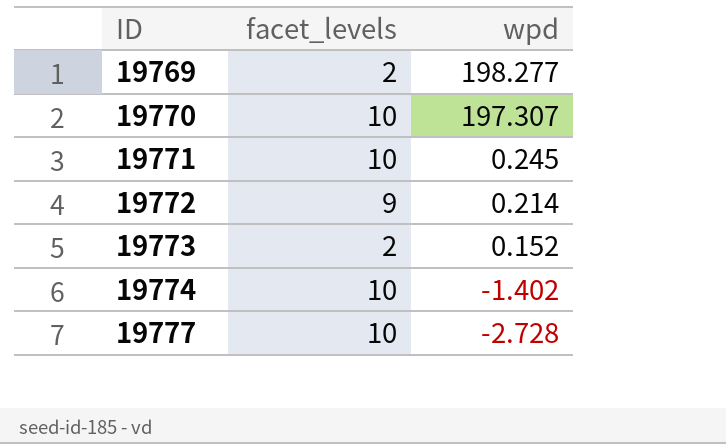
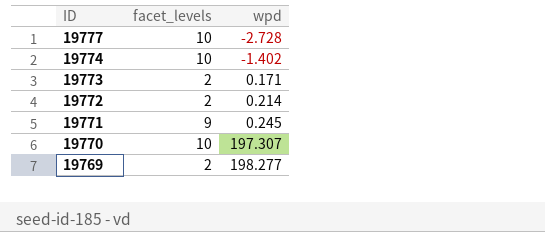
row order: ID ascending -> ID descending
19773 | wpd: 0.152 -> 0.171
19772 | facet_levels: 9 -> 2
19771 | facet_levels: 10 -> 9

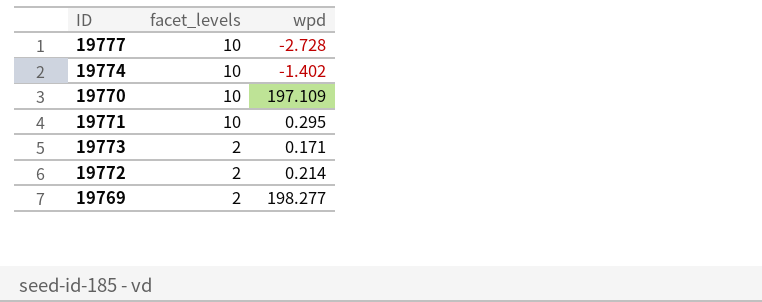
row order: ID descending -> facet_levels descending
19770 | wpd: 197.307 -> 197.109
19771 | facet_levels: 9 -> 10
19771 | wpd: 0.245 -> 0.295

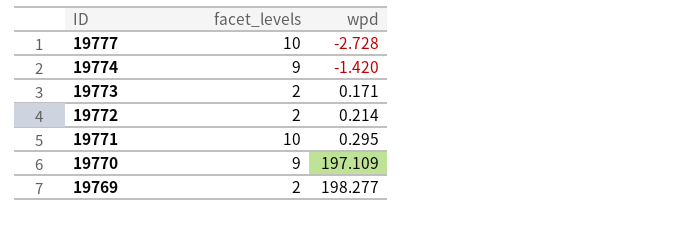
row order: facet_levels descending -> ID descending
19774 | facet_levels: 10 -> 9
19774 | wpd: -1.402 -> -1.420
19770 | facet_levels: 10 -> 9

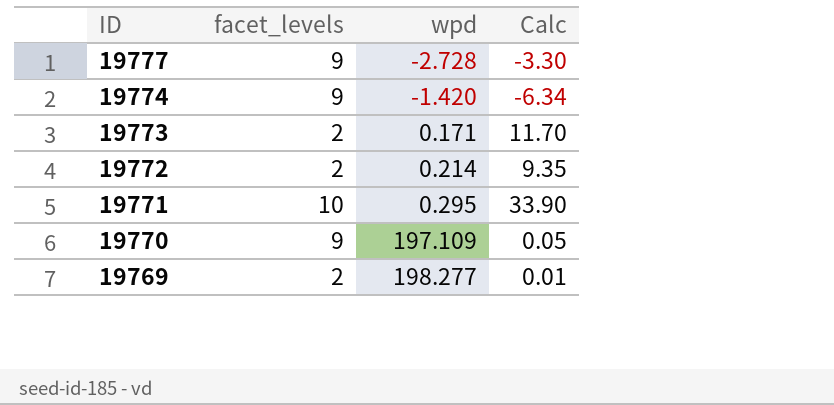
column Calc | formula: none -> [facet_levels] / [wpd]
19777 | facet_levels: 10 -> 9

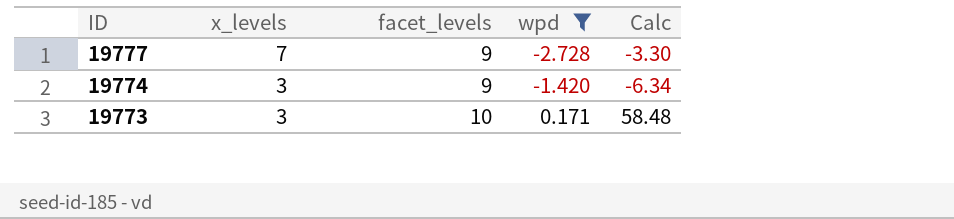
filter: none -> wpd <= 0.171
column x_levels | position: none -> 2
19773 | facet_levels: 2 -> 10
19773 | Calc: 11.70 -> 58.48

